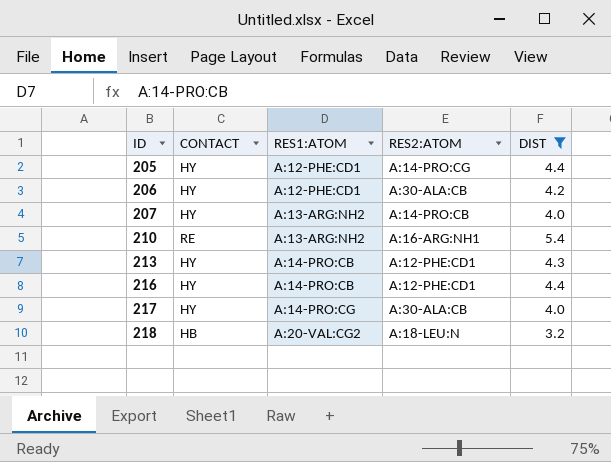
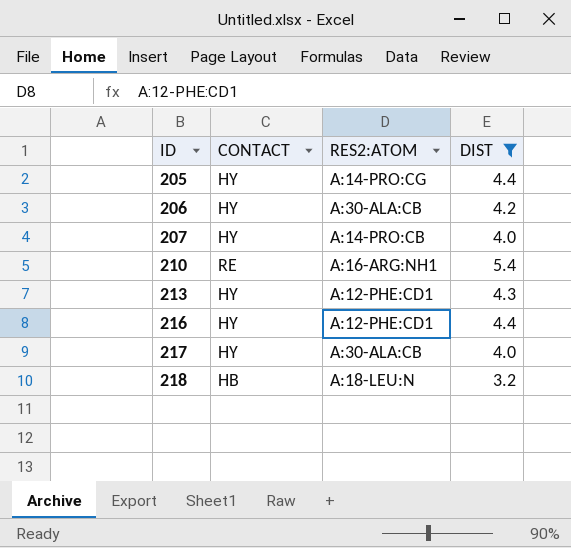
column RES1:ATOM | position: 3 -> none

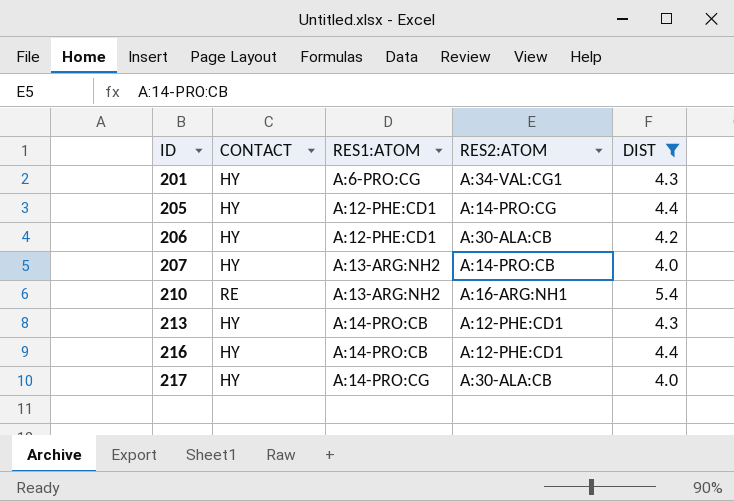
column RES1:ATOM | position: none -> 3
row 218: HB | A:18-LEU:N | 3.2 -> none
row 201: none -> HY | A:6-PRO:CG | A:34-VAL:CG1 | 4.3

